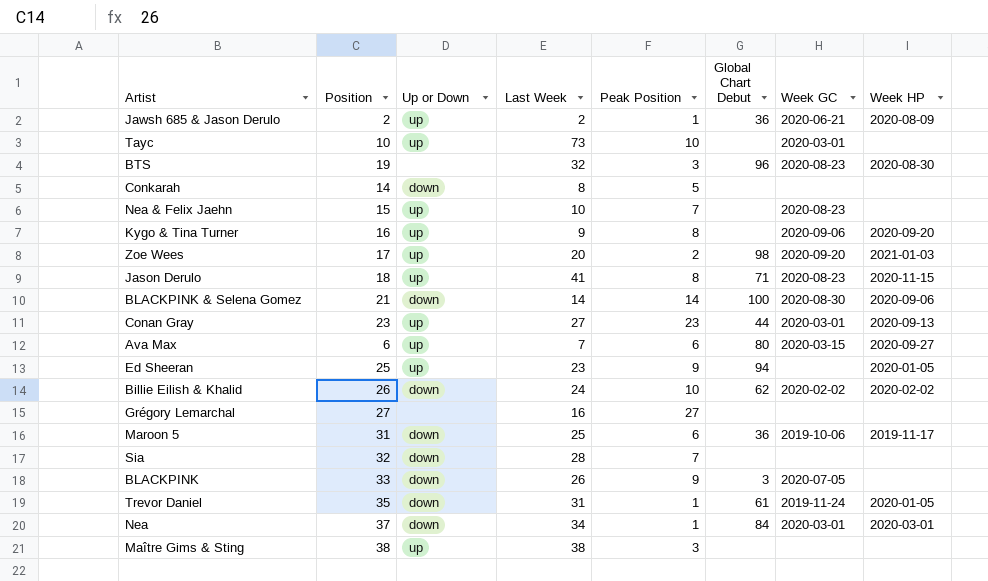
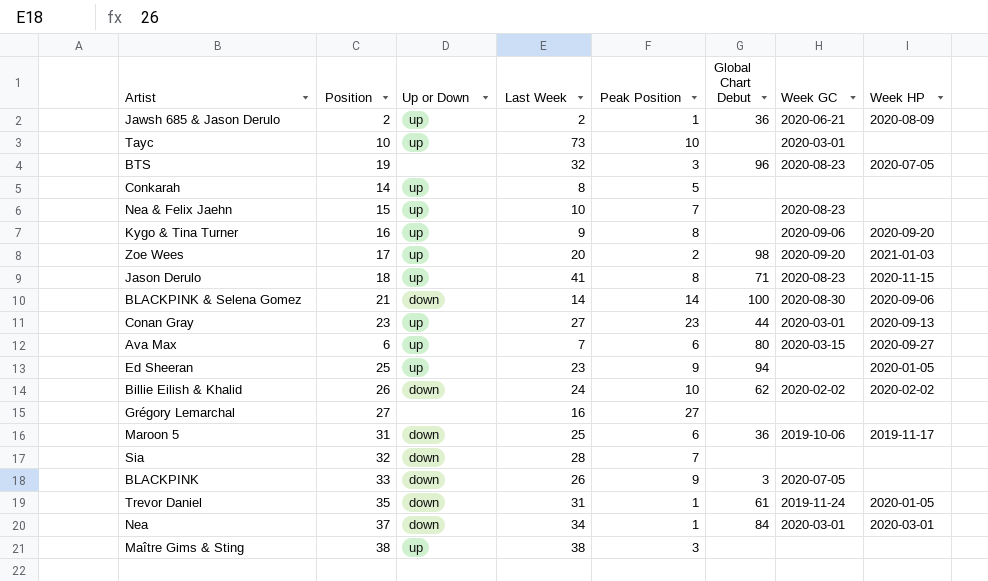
BTS | Week HP: 2020-08-30 -> 2020-07-05
Conkarah | Up or Down: down -> up

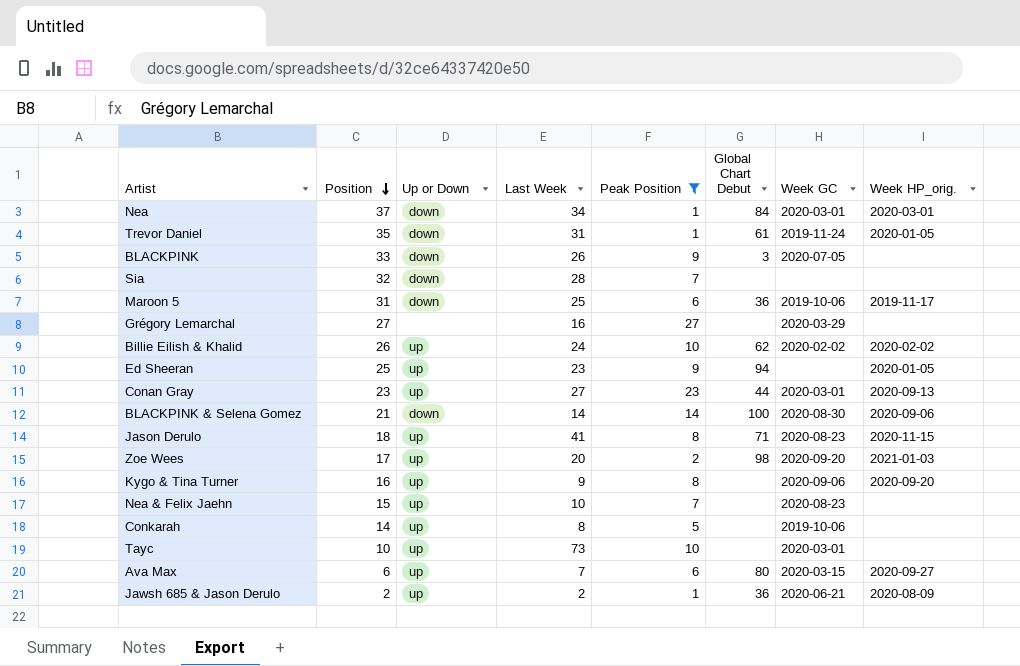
filter: none -> Peak Position != 3
row order: none -> Position descending
column name: Week HP -> Week HP_orig.
Grégory Lemarchal | Week GC: none -> 2020-03-29
Billie Eilish & Khalid | Up or Down: down -> up
Conkarah | Week GC: none -> 2019-10-06

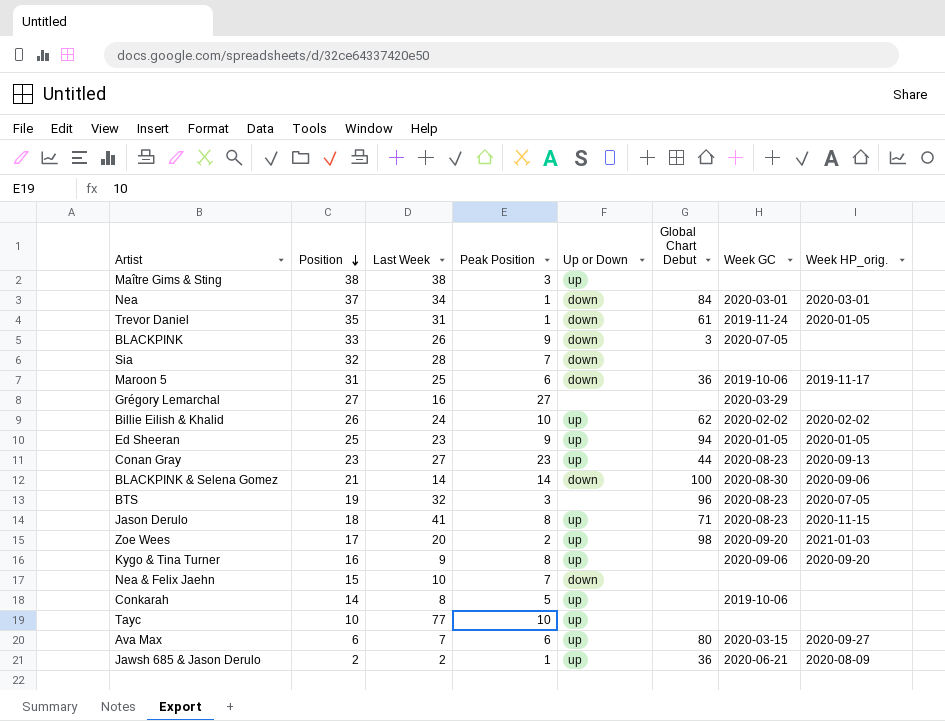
filter: Peak Position != 3 -> none
column Up or Down | position: 3 -> 5
Ed Sheeran | Week GC: none -> 2020-01-05
Conan Gray | Week GC: 2020-03-01 -> 2020-08-23
Nea & Felix Jaehn | Up or Down: up -> down
Nea & Felix Jaehn | Week GC: 2020-08-23 -> none
Tayc | Last Week: 73 -> 77
Tayc | Week GC: 2020-03-01 -> none

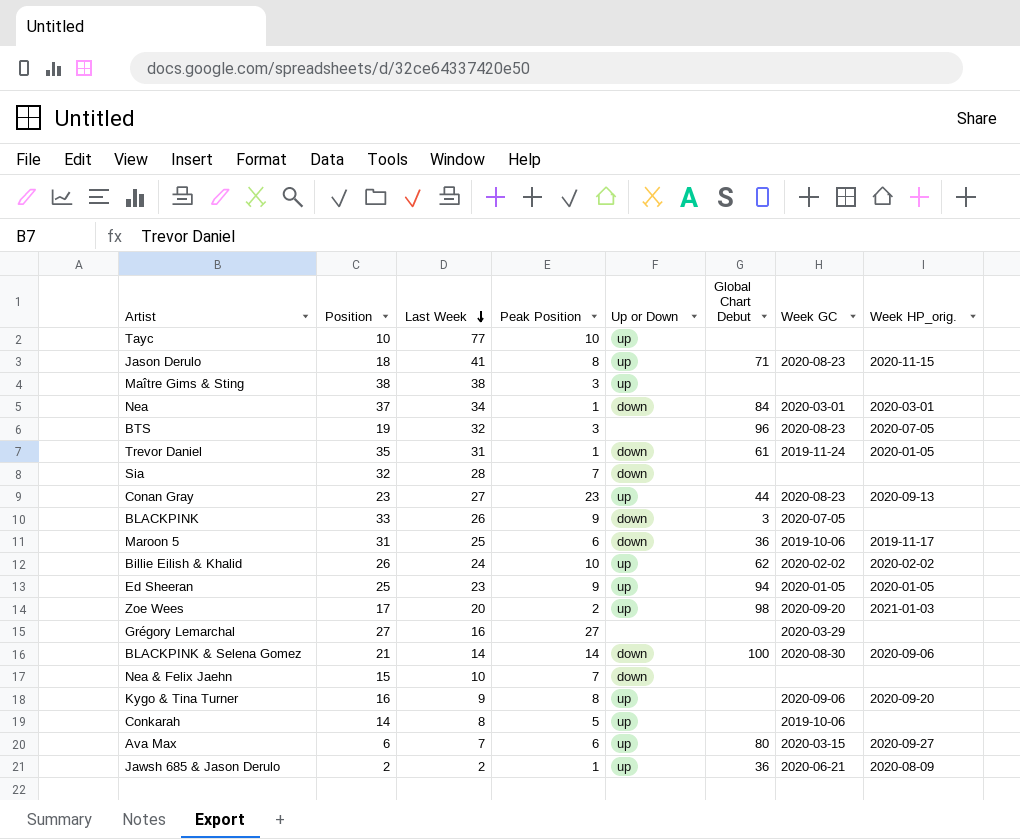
row order: Position descending -> Last Week descending

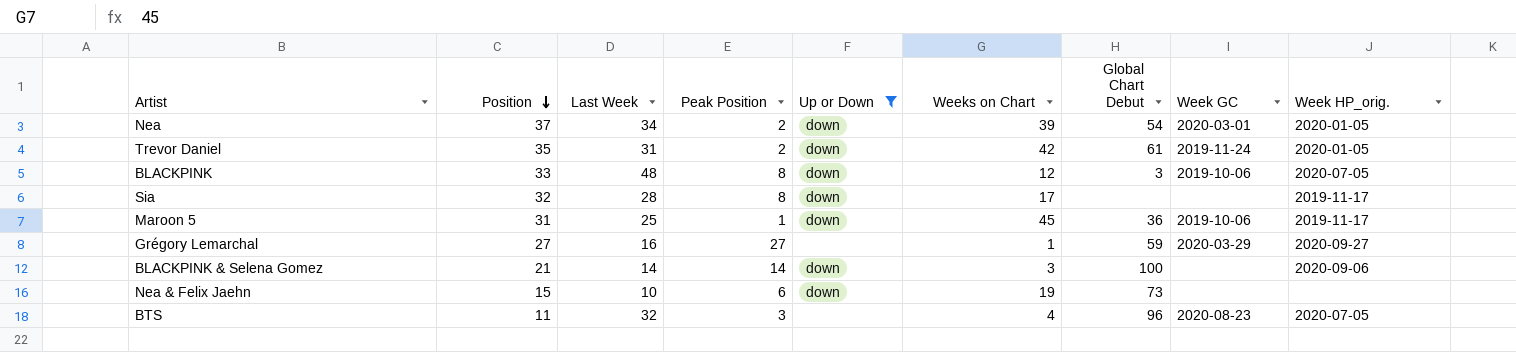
filter: none -> Up or Down != up
row order: Last Week descending -> Position descending
column Weeks on Chart | position: none -> 6
Nea | Peak Position: 1 -> 2
Nea | Global Chart Debut: 84 -> 54
Nea | Week HP_orig.: 2020-03-01 -> 2020-01-05
Trevor Daniel | Peak Position: 1 -> 2
BLACKPINK | Last Week: 26 -> 48
BLACKPINK | Peak Position: 9 -> 8
BLACKPINK | Week GC: 2020-07-05 -> 2019-10-06
BLACKPINK | Week HP_orig.: none -> 2020-07-05
Sia | Peak Position: 7 -> 8
Sia | Week HP_orig.: none -> 2019-11-17
Maroon 5 | Peak Position: 6 -> 1
Grégory Lemarchal | Global Chart Debut: none -> 59
Grégory Lemarchal | Week HP_orig.: none -> 2020-09-27
BLACKPINK & Selena Gomez | Week GC: 2020-08-30 -> none
Nea & Felix Jaehn | Peak Position: 7 -> 6
Nea & Felix Jaehn | Global Chart Debut: none -> 73
BTS | Position: 19 -> 11

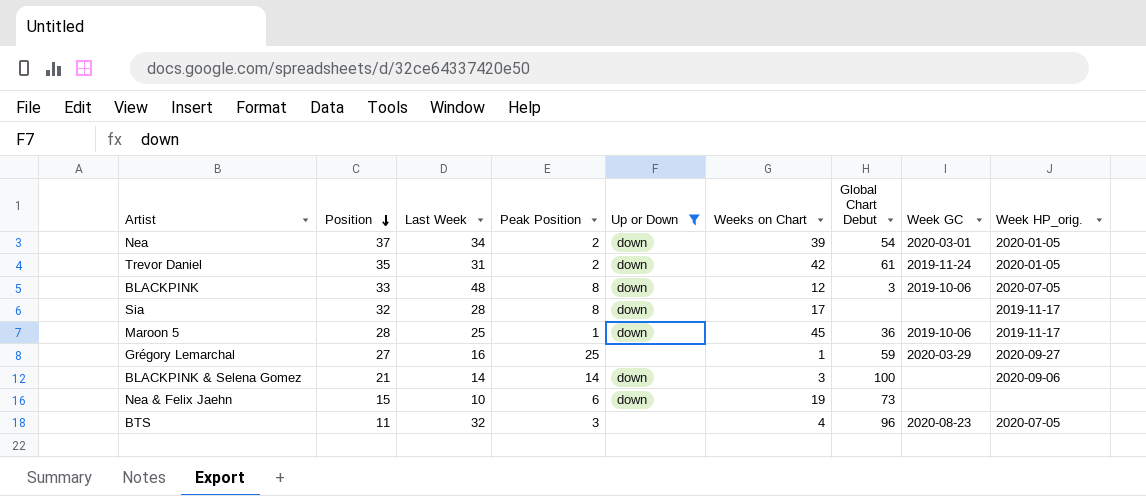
Maroon 5 | Position: 31 -> 28
Grégory Lemarchal | Peak Position: 27 -> 25

